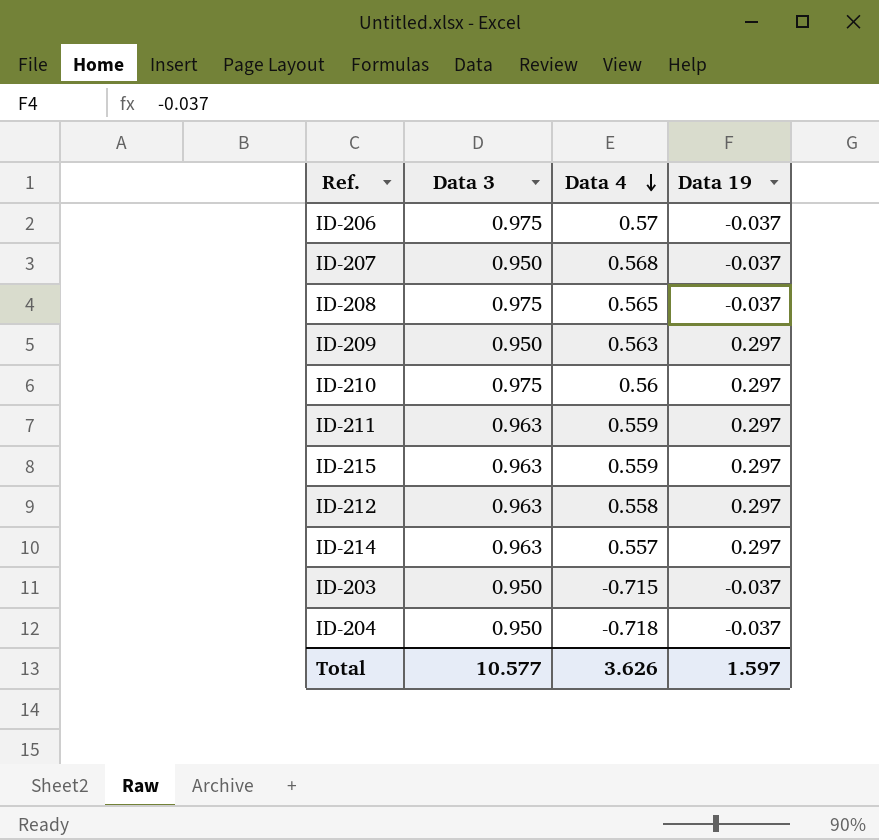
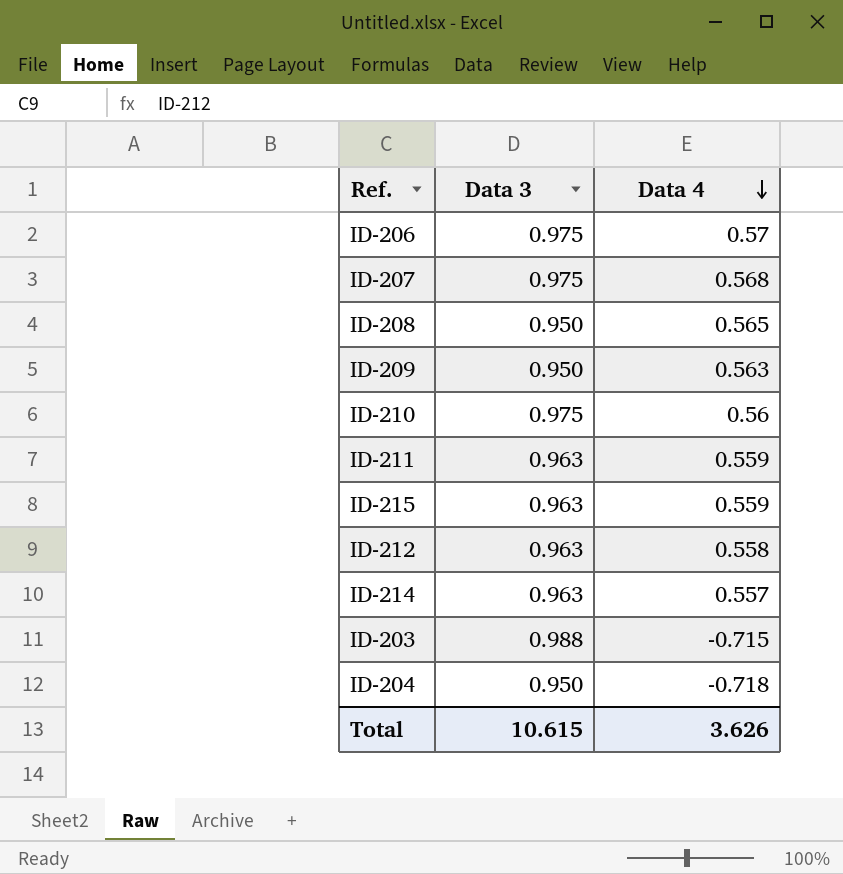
column Data 19 | position: 4 -> none
ID-207 | Data 3: 0.950 -> 0.975
ID-208 | Data 3: 0.975 -> 0.950
ID-203 | Data 3: 0.950 -> 0.988
Total | Data 3: 10.577 -> 10.615

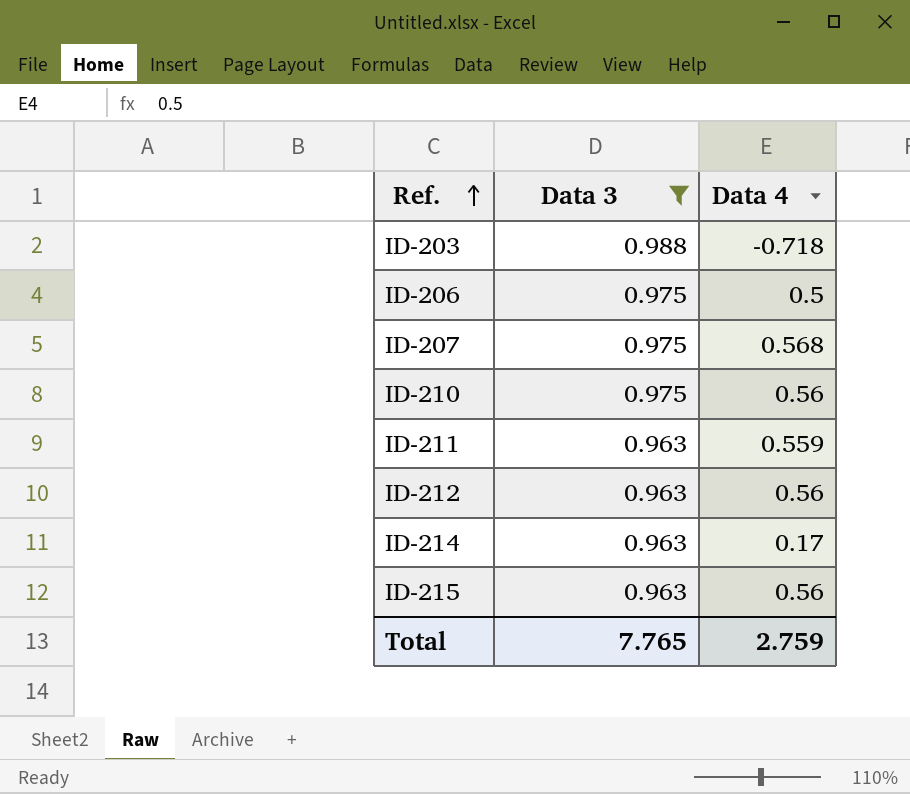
filter: none -> Data 3 != 0.950
row order: Data 4 descending -> Ref. ascending
ID-203 | Data 4: -0.715 -> -0.718
ID-206 | Data 4: 0.57 -> 0.5
ID-212 | Data 4: 0.558 -> 0.56
ID-214 | Data 4: 0.557 -> 0.17
ID-215 | Data 4: 0.559 -> 0.56
Total | Data 3: 10.615 -> 7.765
Total | Data 4: 3.626 -> 2.759

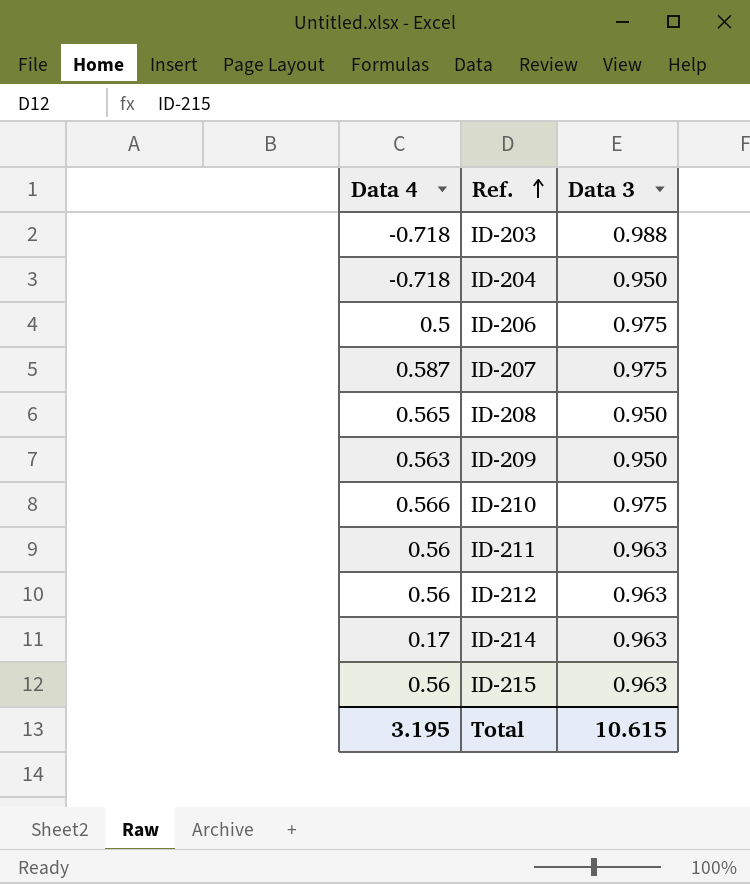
filter: Data 3 != 0.950 -> none
column Data 4 | position: 3 -> 1
ID-207 | Data 4: 0.568 -> 0.587
ID-210 | Data 4: 0.56 -> 0.566
ID-211 | Data 4: 0.559 -> 0.56
Total | Data 4: 2.759 -> 3.195
Total | Data 3: 7.765 -> 10.615

